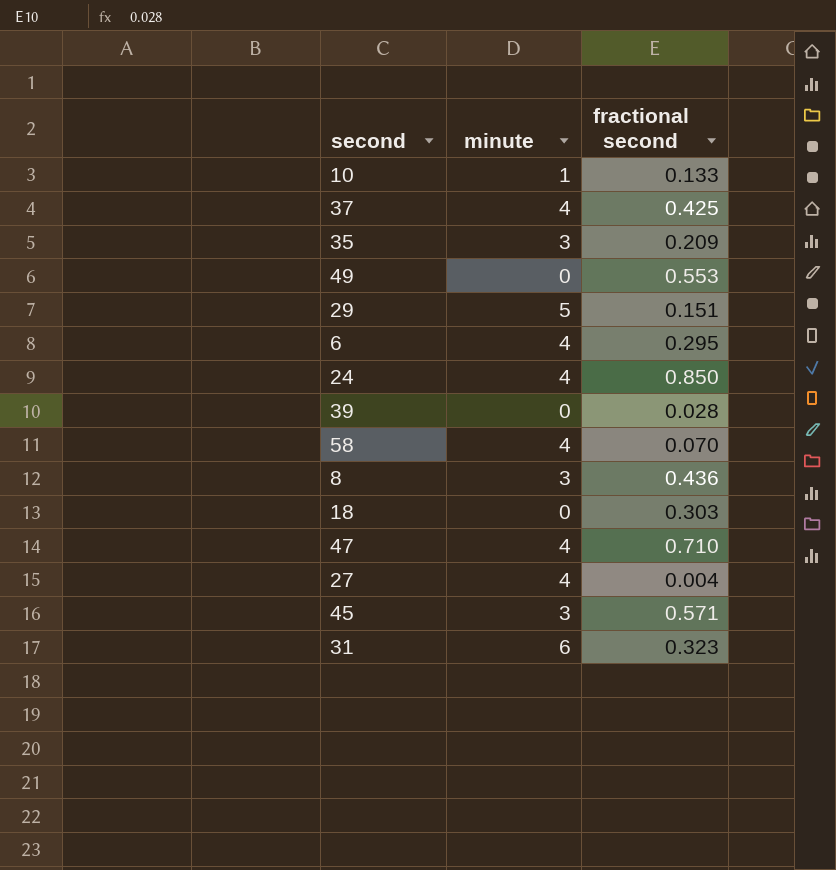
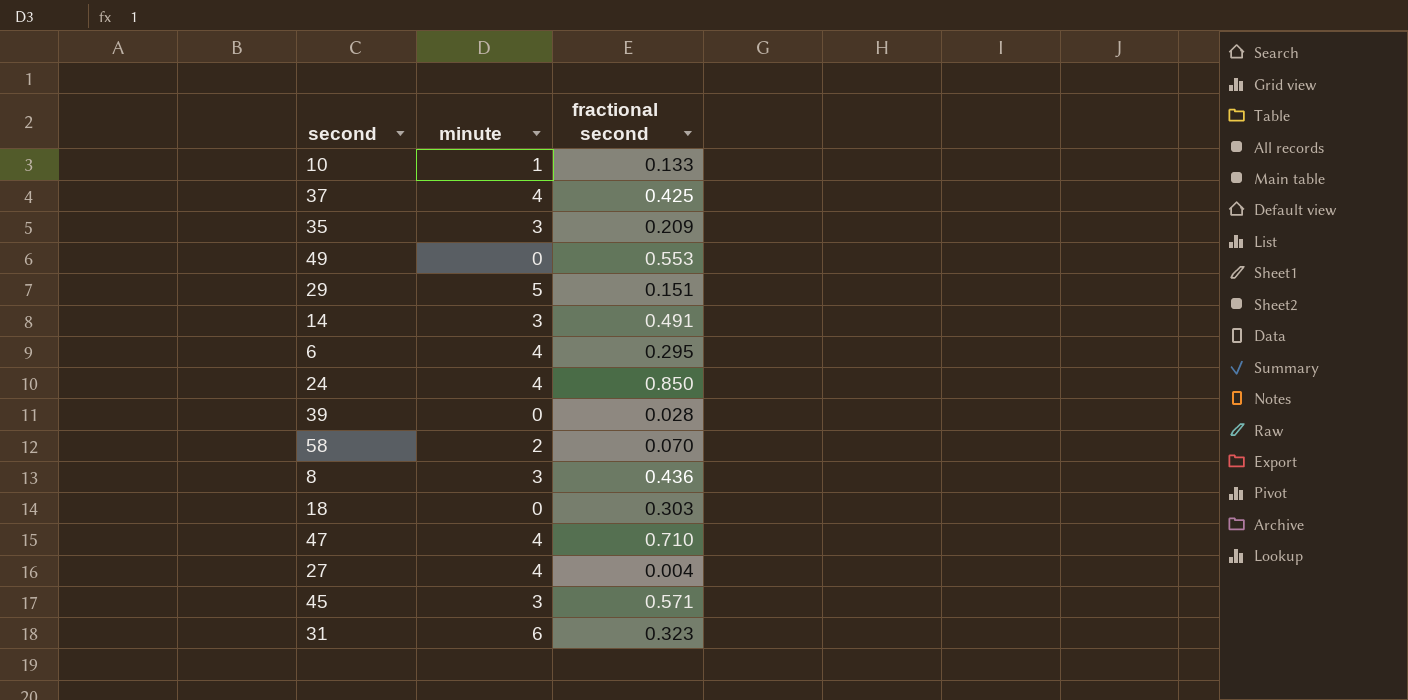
row 14: none -> 3 | 0.491
58 | minute: 4 -> 2

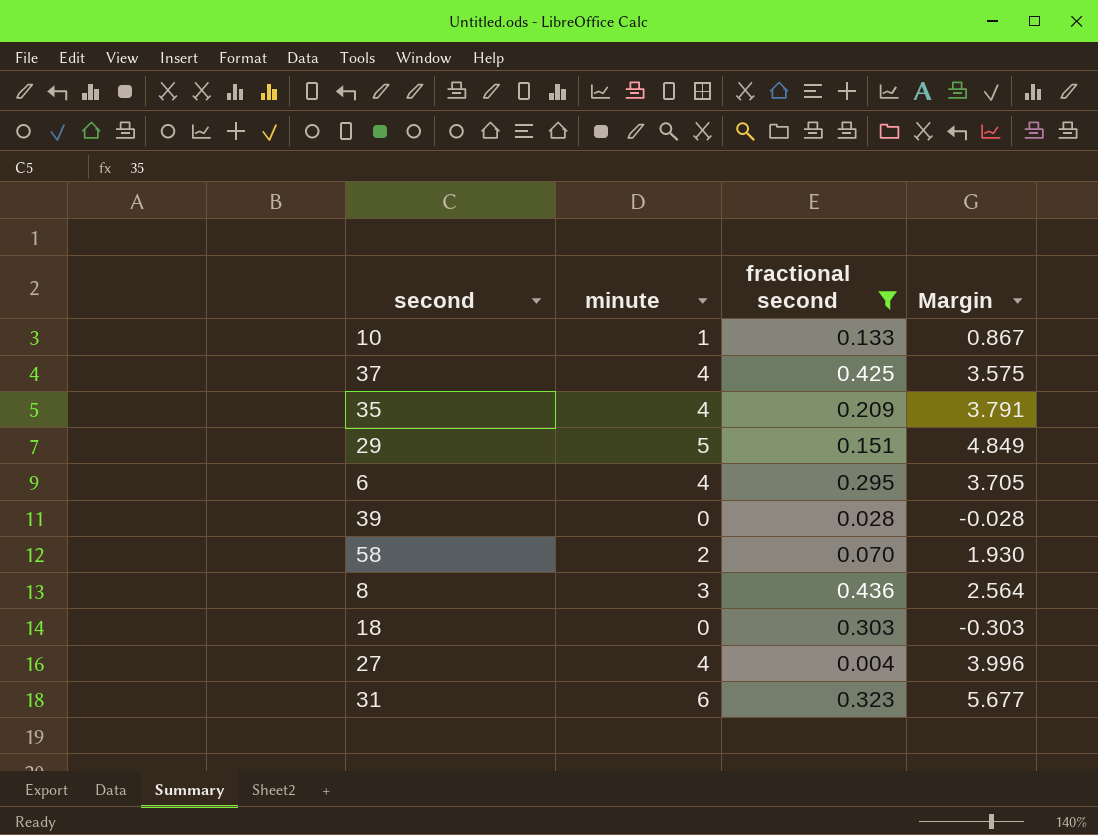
filter: none -> fractional second <= 0.436
column Margin | formula: none -> [minute] - [fractional second]
35 | minute: 3 -> 4

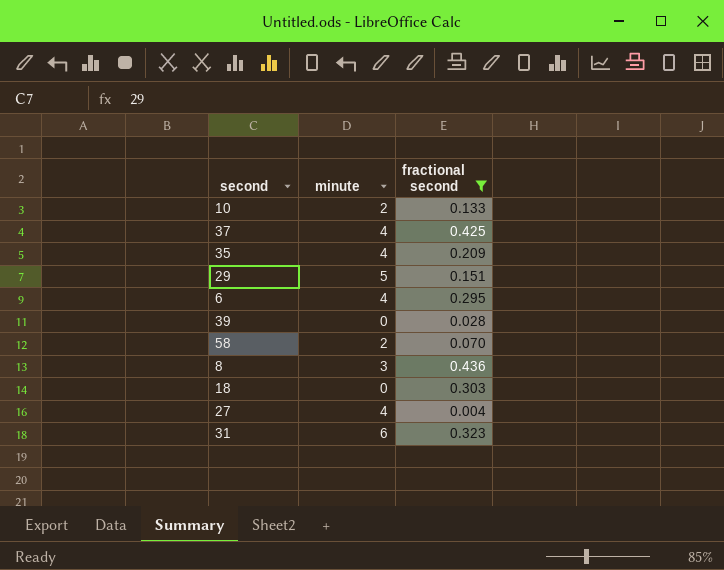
column Margin | formula: [minute] - [fractional second] -> none
10 | minute: 1 -> 2

